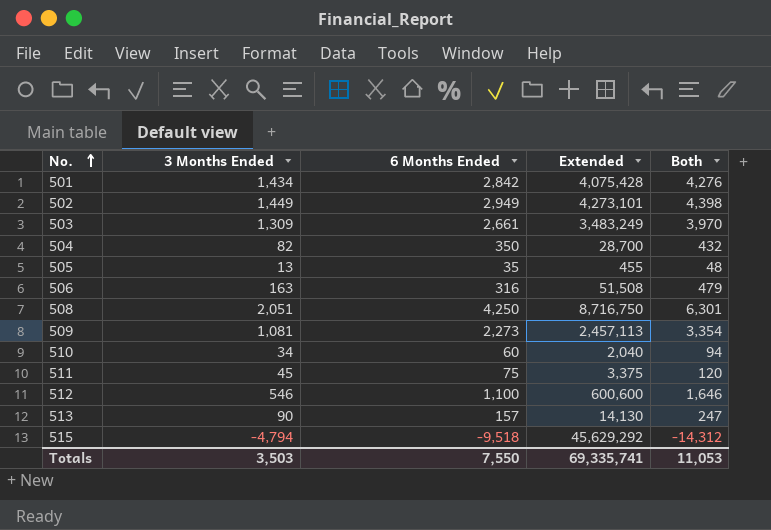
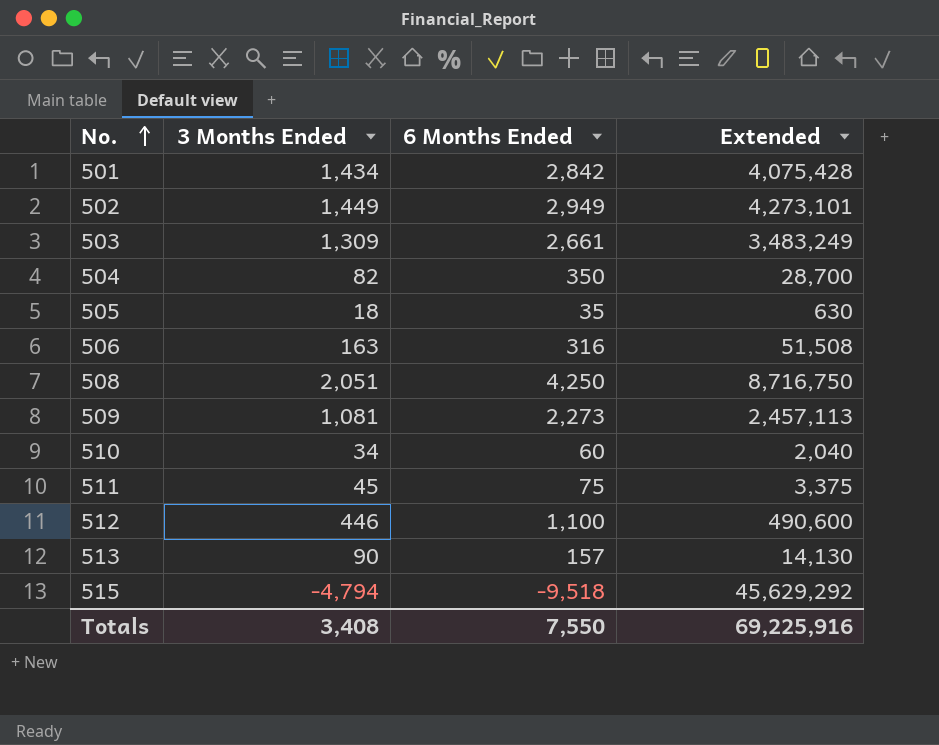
column Both | formula: [3 Months Ended] + [6 Months Ended] -> none
505 | 3 Months Ended: 13 -> 18
505 | Extended: 455 -> 630
512 | 3 Months Ended: 546 -> 446
512 | Extended: 600,600 -> 490,600
Totals | 3 Months Ended: 3,503 -> 3,408
Totals | Extended: 69,335,741 -> 69,225,916

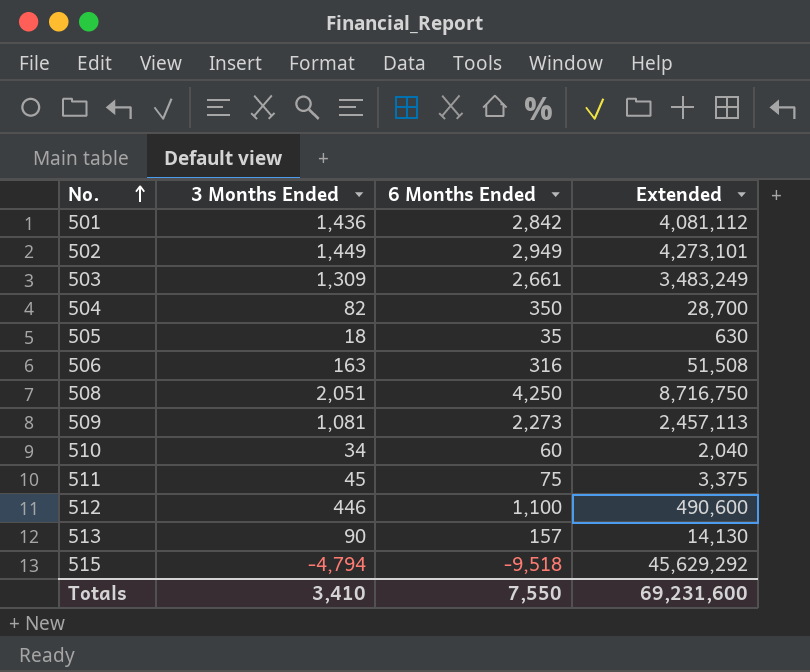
501 | 3 Months Ended: 1,434 -> 1,436
501 | Extended: 4,075,428 -> 4,081,112
Totals | 3 Months Ended: 3,408 -> 3,410
Totals | Extended: 69,225,916 -> 69,231,600

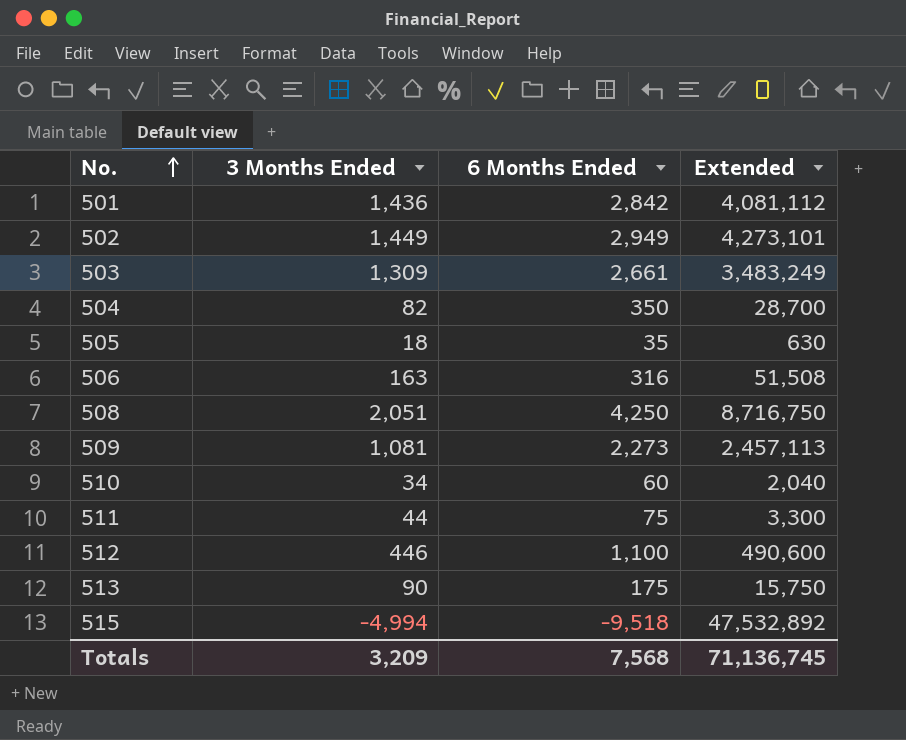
511 | 3 Months Ended: 45 -> 44
511 | Extended: 3,375 -> 3,300
513 | 6 Months Ended: 157 -> 175
513 | Extended: 14,130 -> 15,750
515 | 3 Months Ended: -4,794 -> -4,994
515 | Extended: 45,629,292 -> 47,532,892
Totals | 3 Months Ended: 3,410 -> 3,209
Totals | 6 Months Ended: 7,550 -> 7,568
Totals | Extended: 69,231,600 -> 71,136,745

